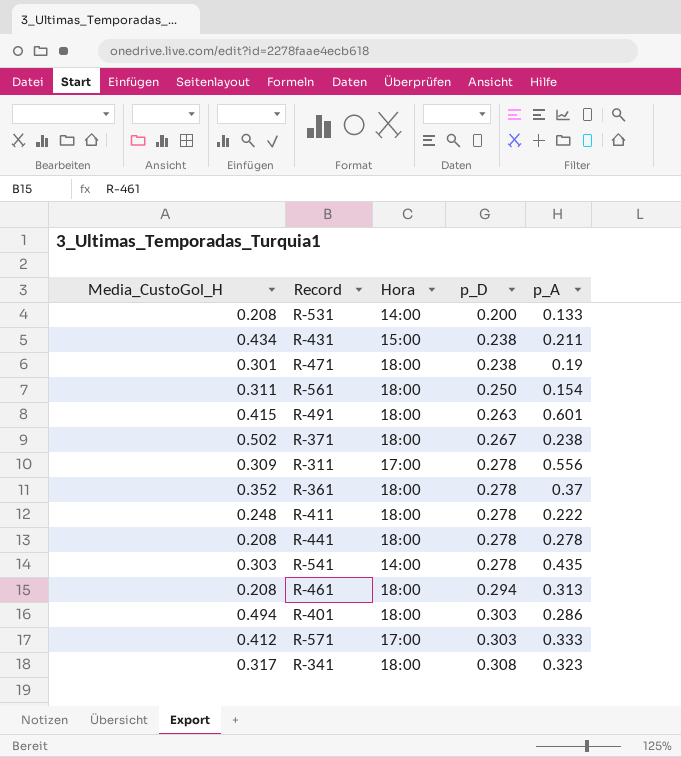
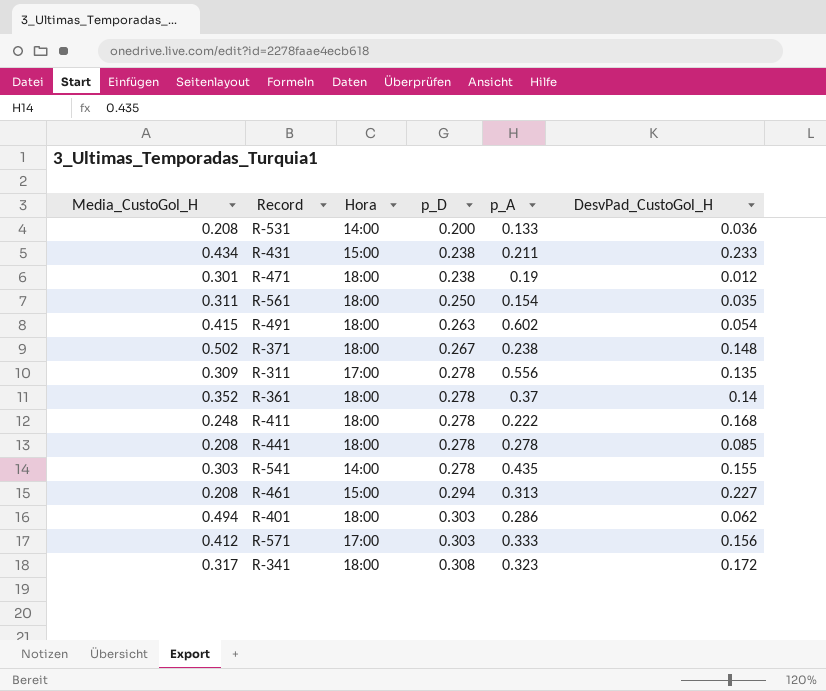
column DesvPad_CustoGol_H | position: none -> 6
R-491 | p_A: 0.601 -> 0.602
R-461 | Hora: 18:00 -> 15:00

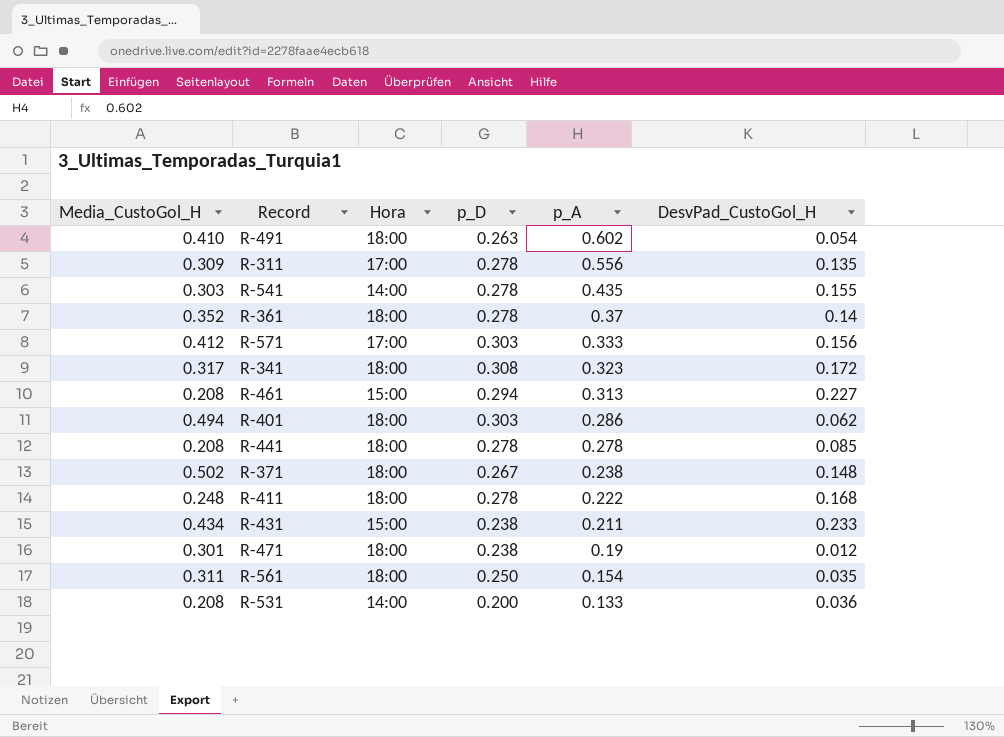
row order: p_D ascending -> p_A descending
R-491 | Media_CustoGol_H: 0.415 -> 0.410

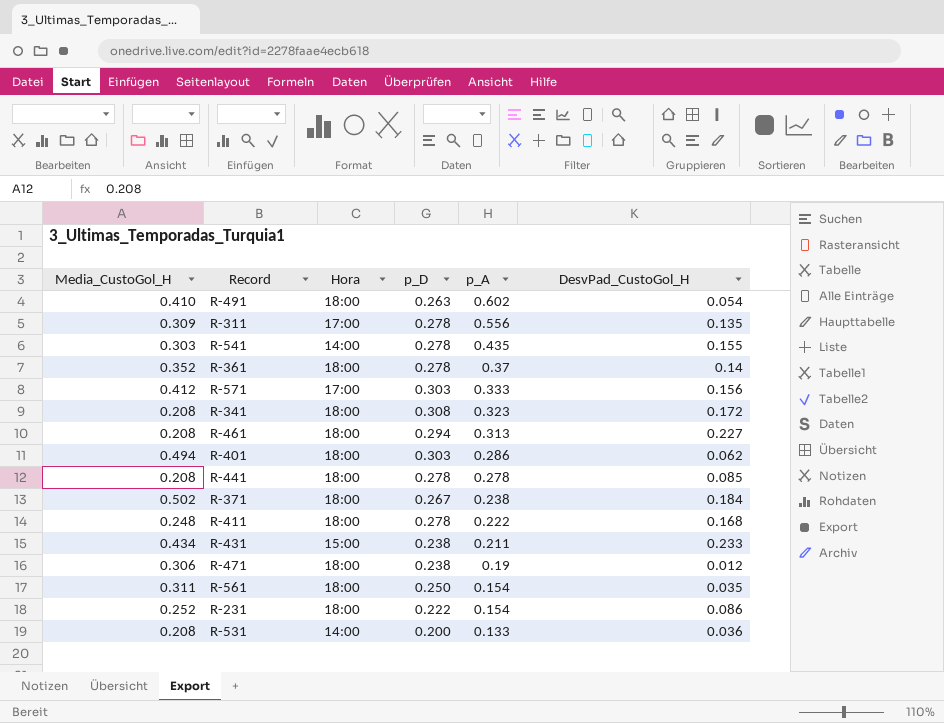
R-341 | Media_CustoGol_H: 0.317 -> 0.208
R-461 | Hora: 15:00 -> 18:00
R-371 | DesvPad_CustoGol_H: 0.148 -> 0.184
R-471 | Media_CustoGol_H: 0.301 -> 0.306
row R-231: none -> 0.252 | 18:00 | 0.222 | 0.154 | 0.086

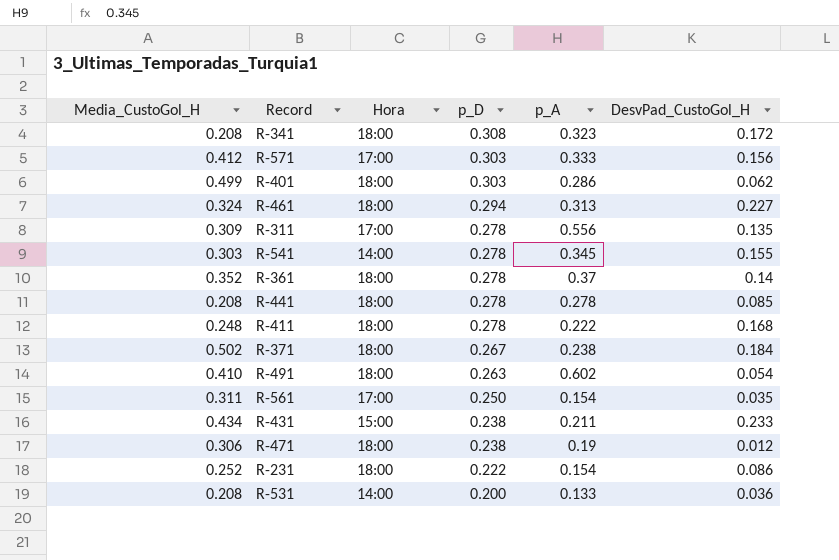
row order: p_A descending -> p_D descending
R-401 | Media_CustoGol_H: 0.494 -> 0.499
R-461 | Media_CustoGol_H: 0.208 -> 0.324
R-541 | p_A: 0.435 -> 0.345
R-561 | Hora: 18:00 -> 17:00

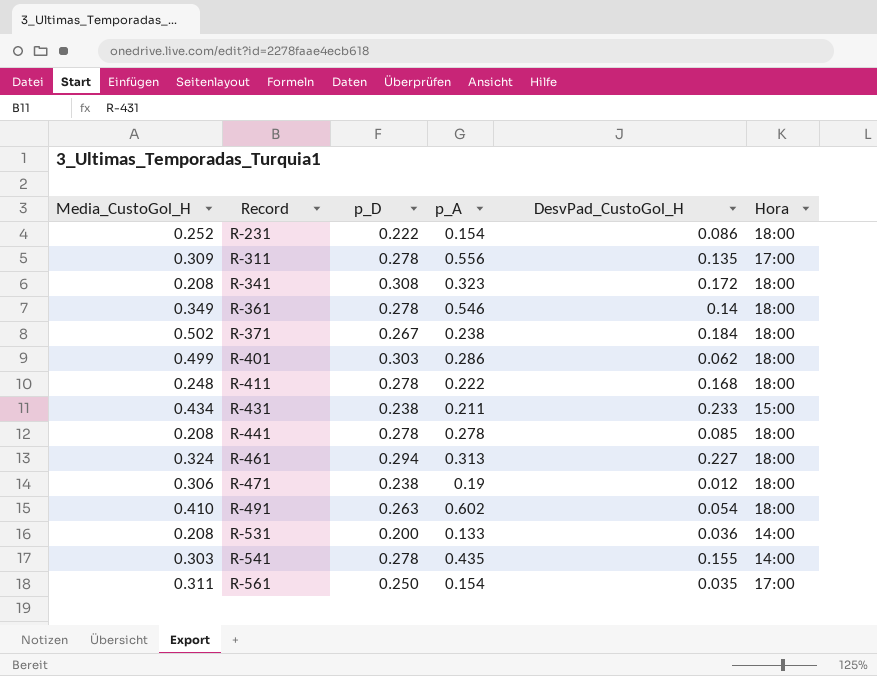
row order: p_D descending -> Record ascending
column Hora | position: 3 -> 6
row R-571: 0.412 | 17:00 | 0.303 | 0.333 | 0.156 -> none
R-361 | Media_CustoGol_H: 0.352 -> 0.349
R-361 | p_A: 0.37 -> 0.546
R-541 | p_A: 0.345 -> 0.435

